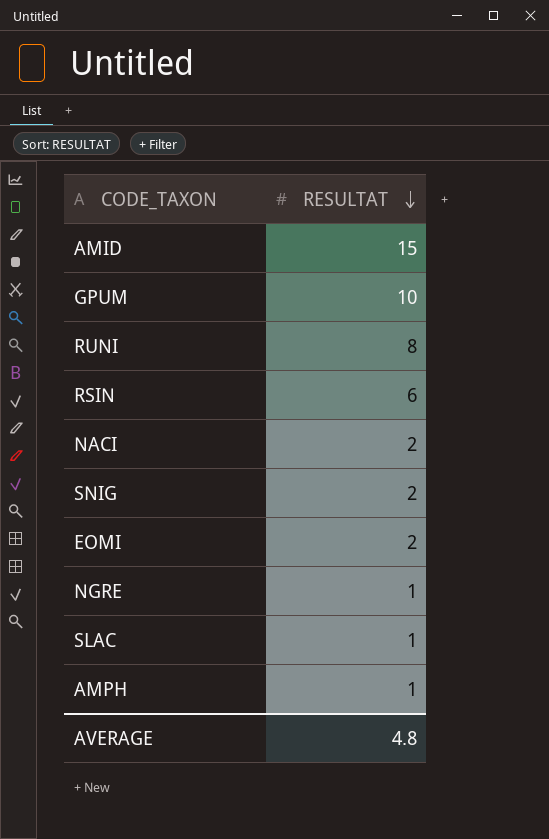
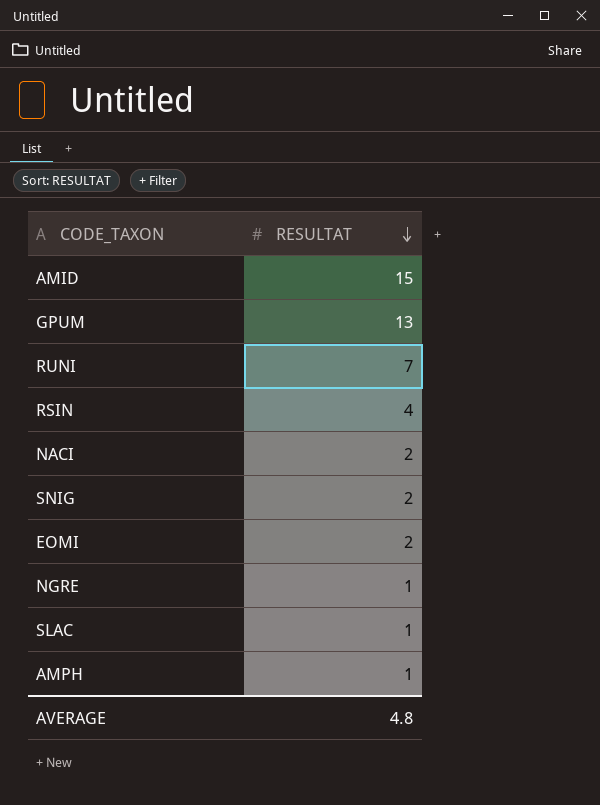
GPUM | RESULTAT: 10 -> 13
RUNI | RESULTAT: 8 -> 7
RSIN | RESULTAT: 6 -> 4

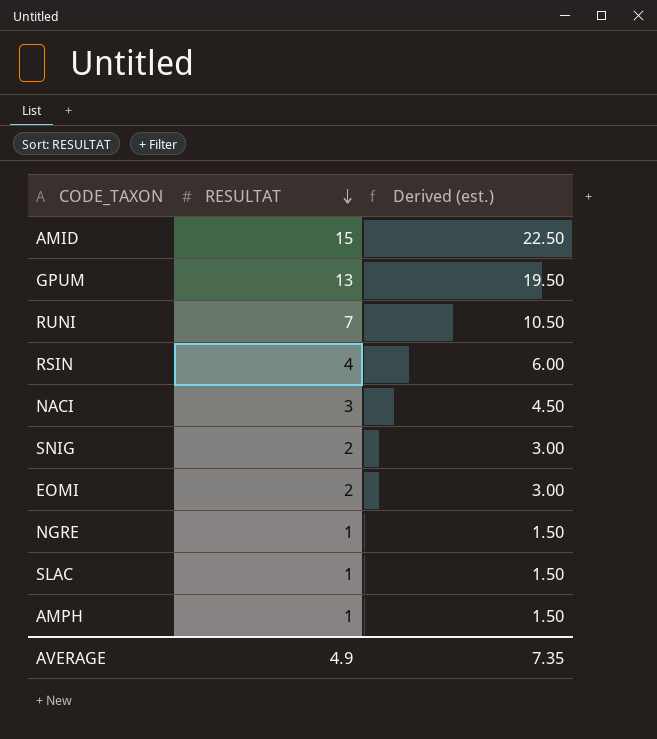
column Derived (est.) | formula: none -> [RESULTAT] * 1.5
NACI | RESULTAT: 2 -> 3
AVERAGE | RESULTAT: 4.8 -> 4.9

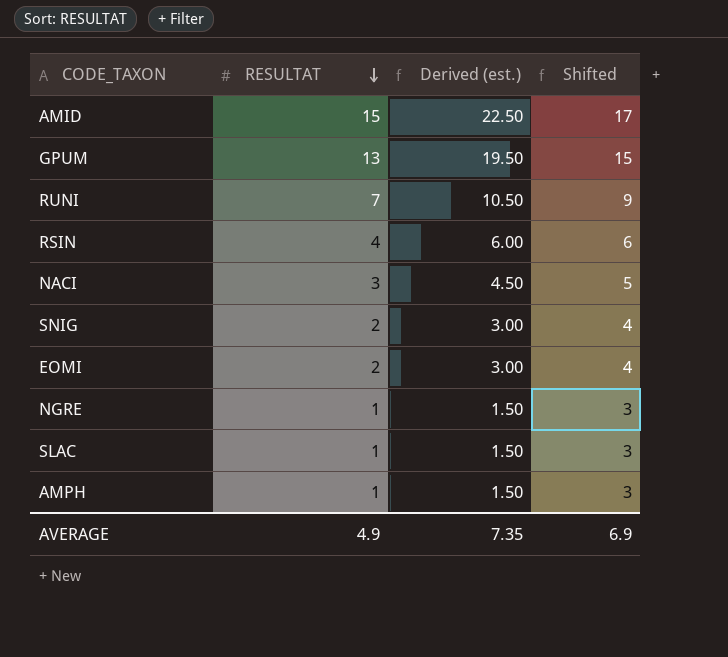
column Shifted | formula: none -> [RESULTAT] + 2

